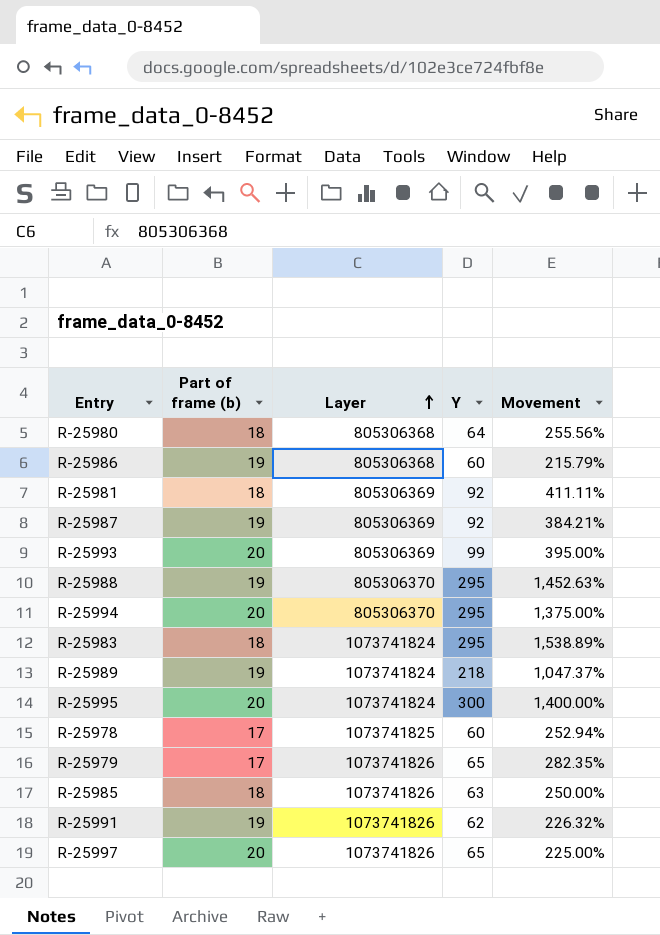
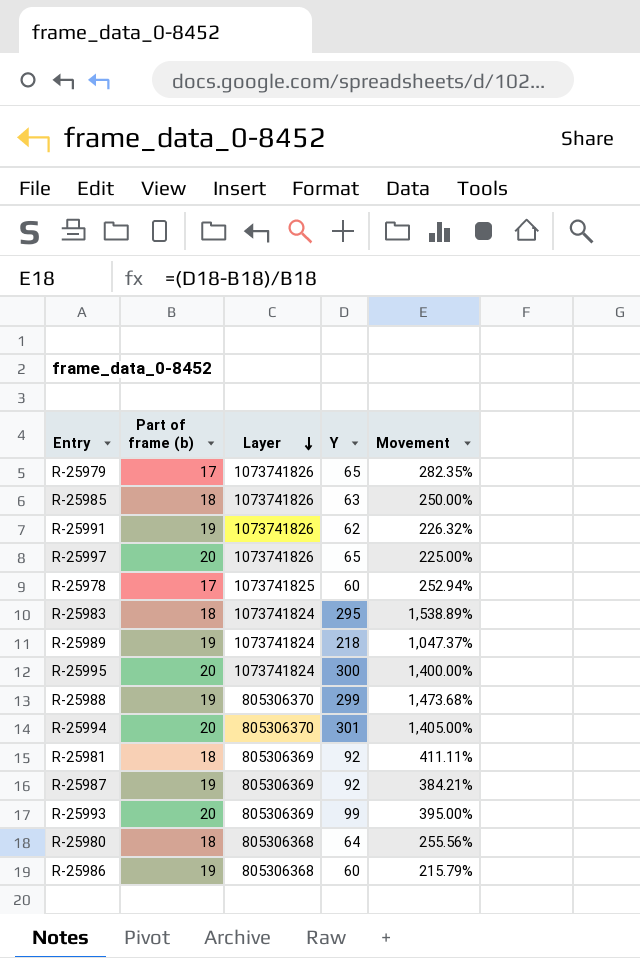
row order: Layer ascending -> Layer descending
R-25988 | Y: 295 -> 299
R-25988 | Movement: 1,452.63% -> 1,473.68%
R-25994 | Y: 295 -> 301
R-25994 | Movement: 1,375.00% -> 1,405.00%

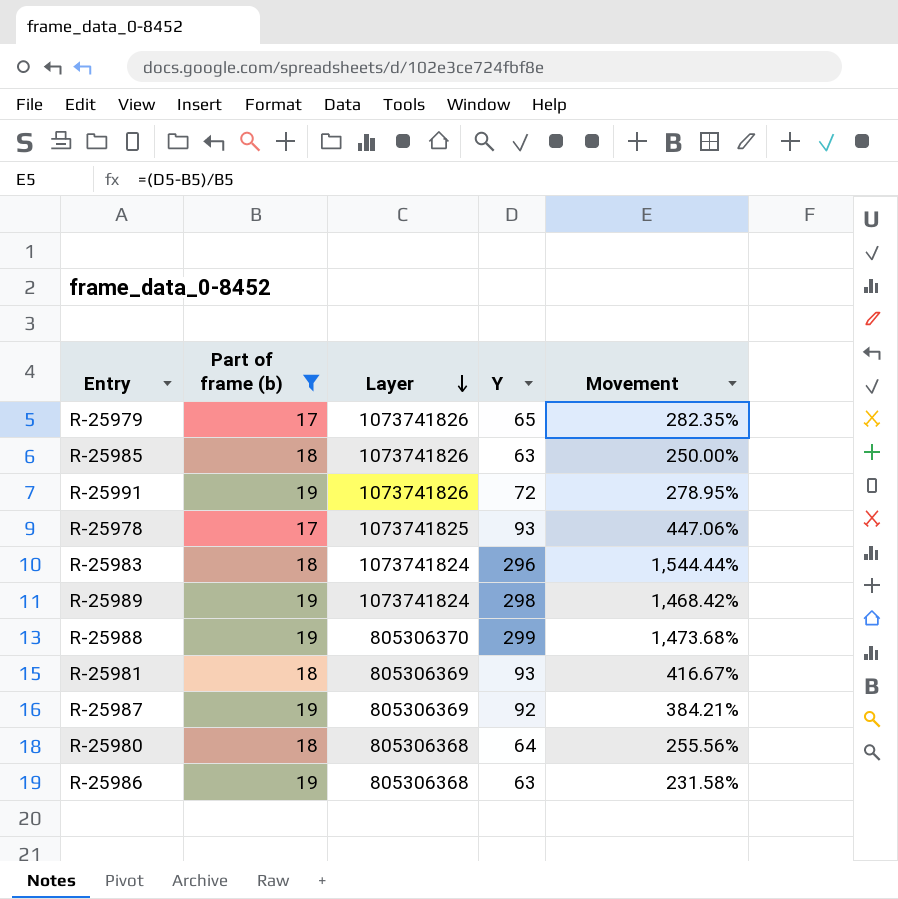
filter: none -> Part of frame (b) != 20
R-25991 | Y: 62 -> 72
R-25991 | Movement: 226.32% -> 278.95%
R-25978 | Y: 60 -> 93
R-25978 | Movement: 252.94% -> 447.06%
R-25983 | Y: 295 -> 296
R-25983 | Movement: 1,538.89% -> 1,544.44%
R-25989 | Y: 218 -> 298
R-25989 | Movement: 1,047.37% -> 1,468.42%
R-25981 | Y: 92 -> 93
R-25981 | Movement: 411.11% -> 416.67%
R-25986 | Y: 60 -> 63
R-25986 | Movement: 215.79% -> 231.58%

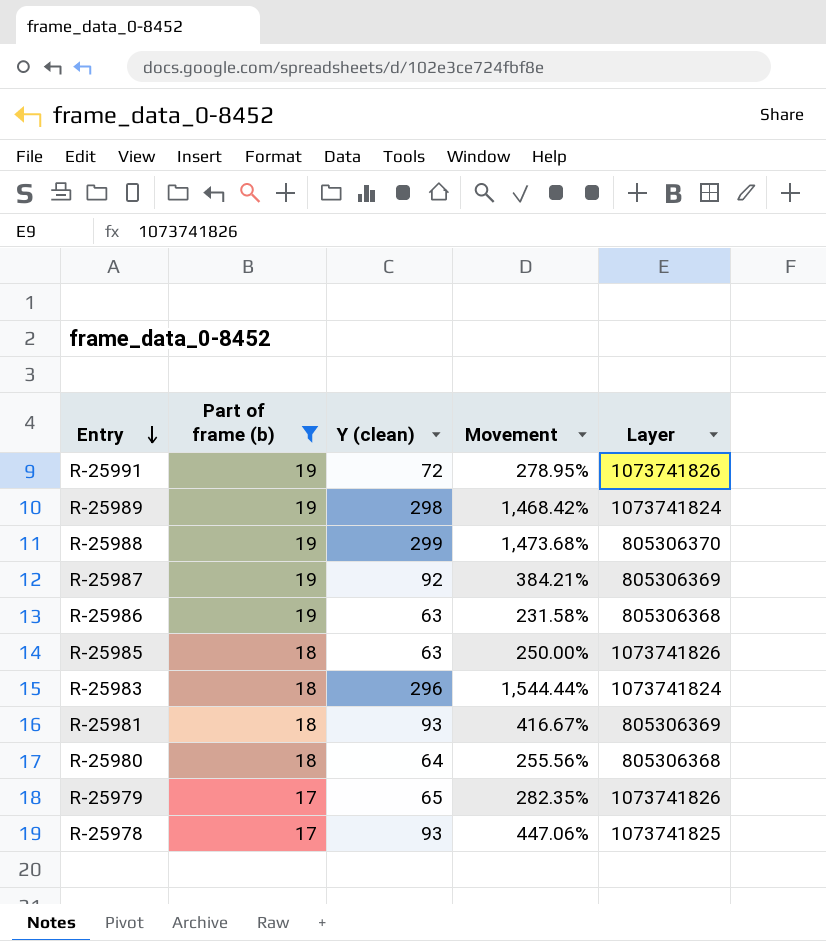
row order: Layer descending -> Entry descending
column name: Y -> Y (clean)
column Layer | position: 3 -> 5

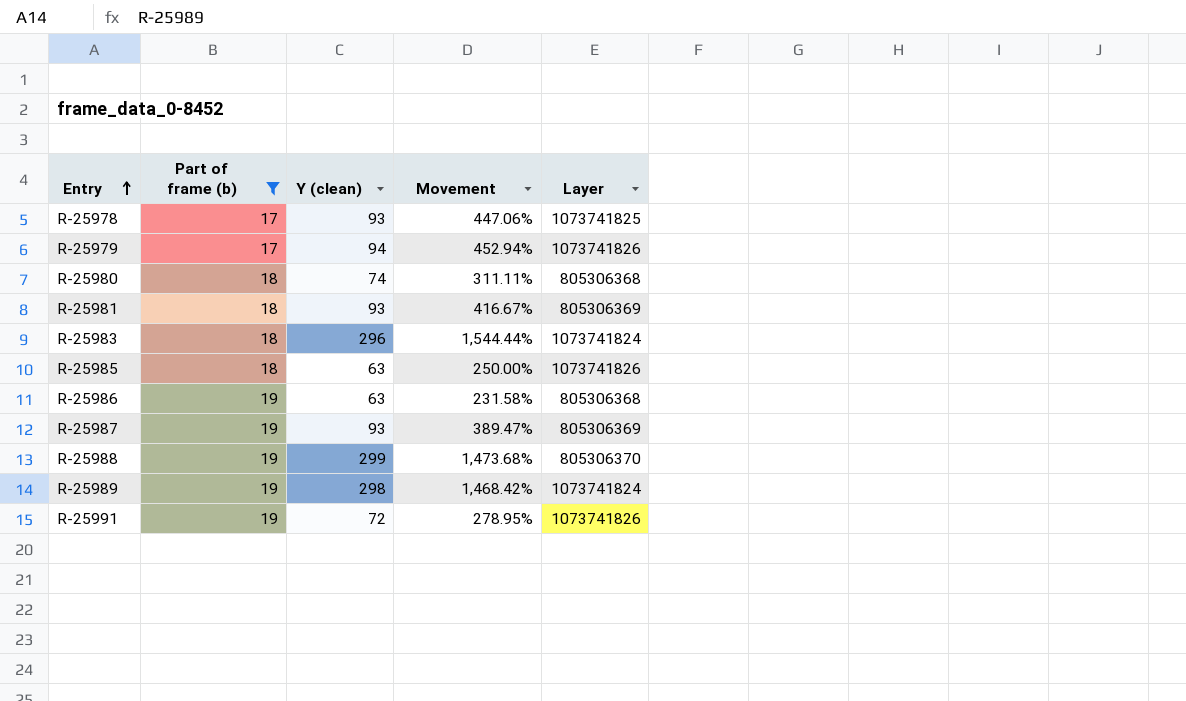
row order: Entry descending -> Entry ascending
R-25979 | Y (clean): 65 -> 94
R-25979 | Movement: 282.35% -> 452.94%
R-25980 | Y (clean): 64 -> 74
R-25980 | Movement: 255.56% -> 311.11%
R-25987 | Y (clean): 92 -> 93
R-25987 | Movement: 384.21% -> 389.47%

